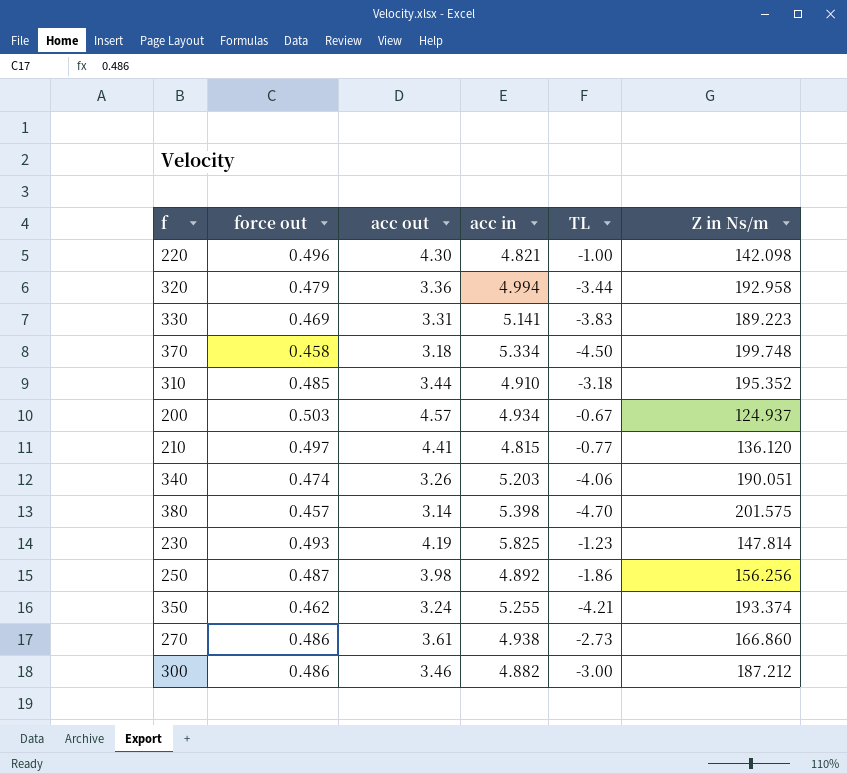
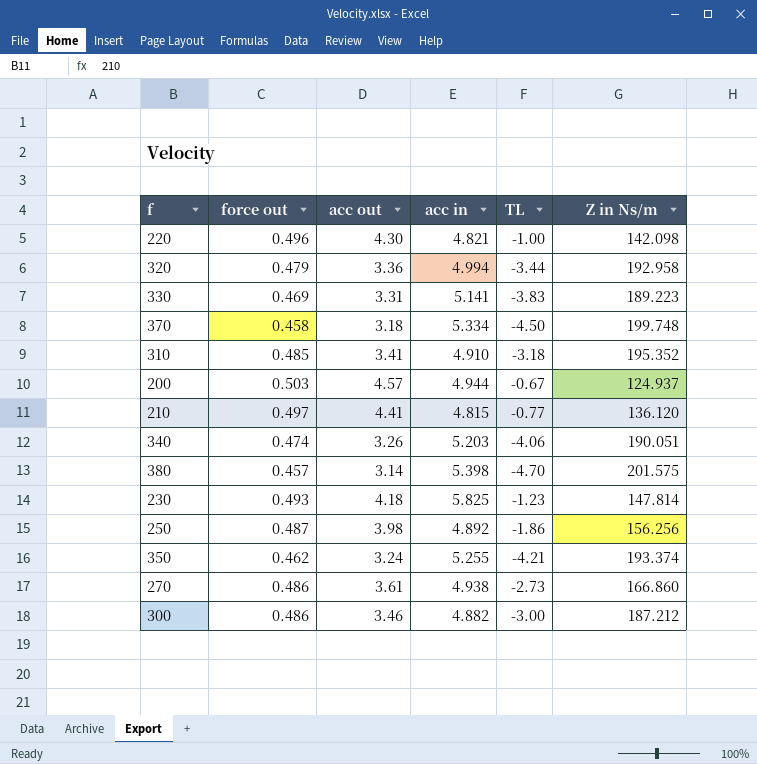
310 | acc out: 3.44 -> 3.41
200 | acc in: 4.934 -> 4.944
230 | acc out: 4.19 -> 4.18

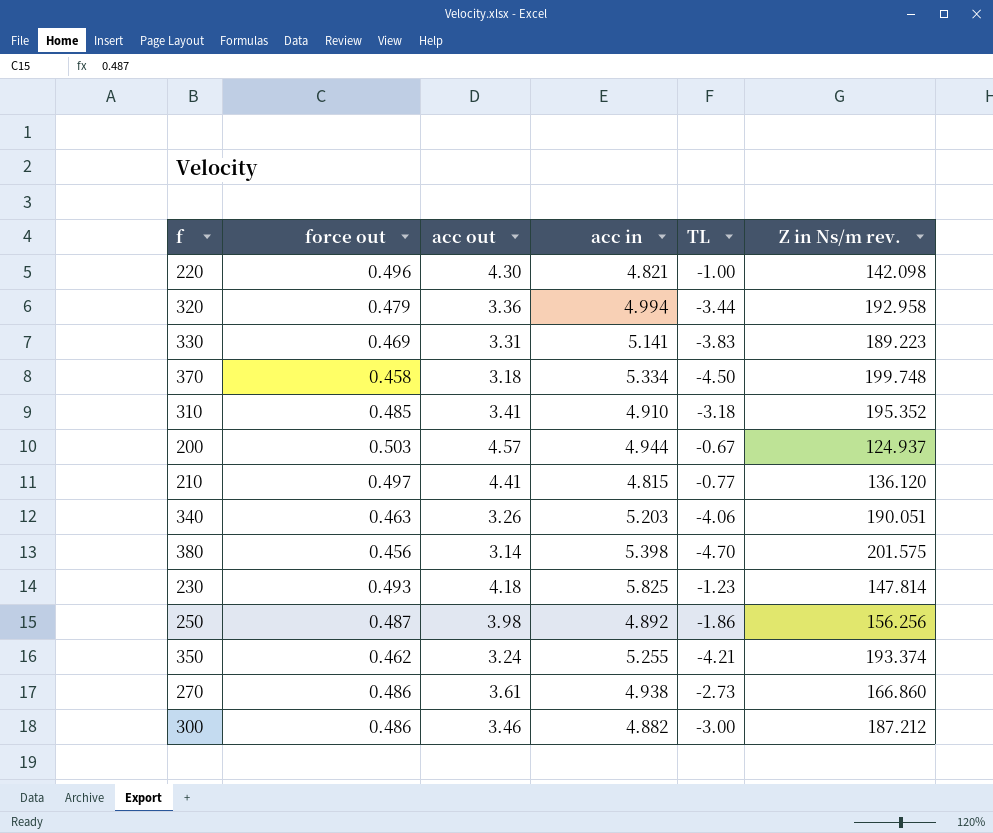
column name: Z in Ns/m -> Z in Ns/m rev.
340 | force out: 0.474 -> 0.463
380 | force out: 0.457 -> 0.456

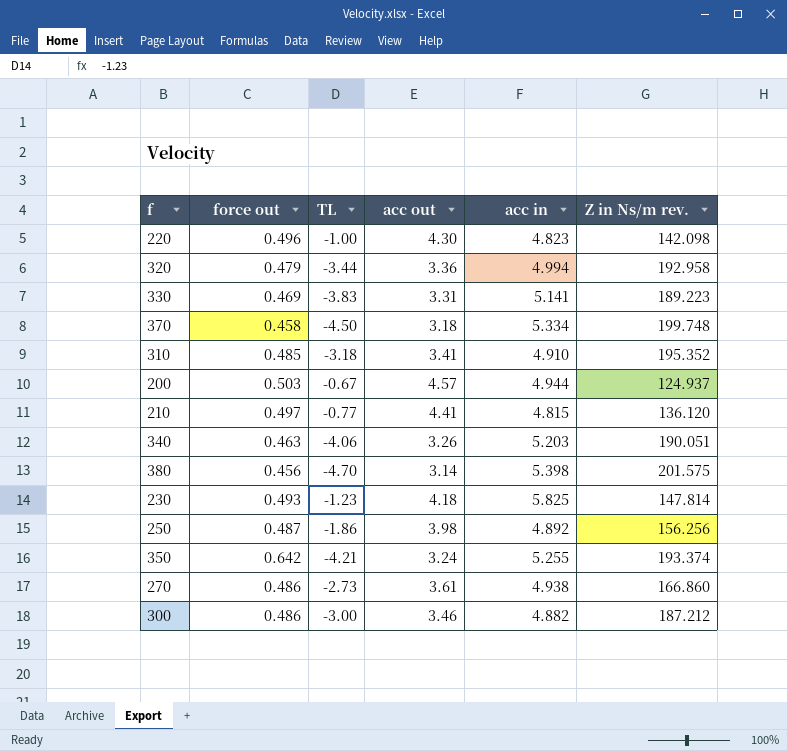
column TL | position: 5 -> 3
220 | acc in: 4.821 -> 4.823
350 | force out: 0.462 -> 0.642

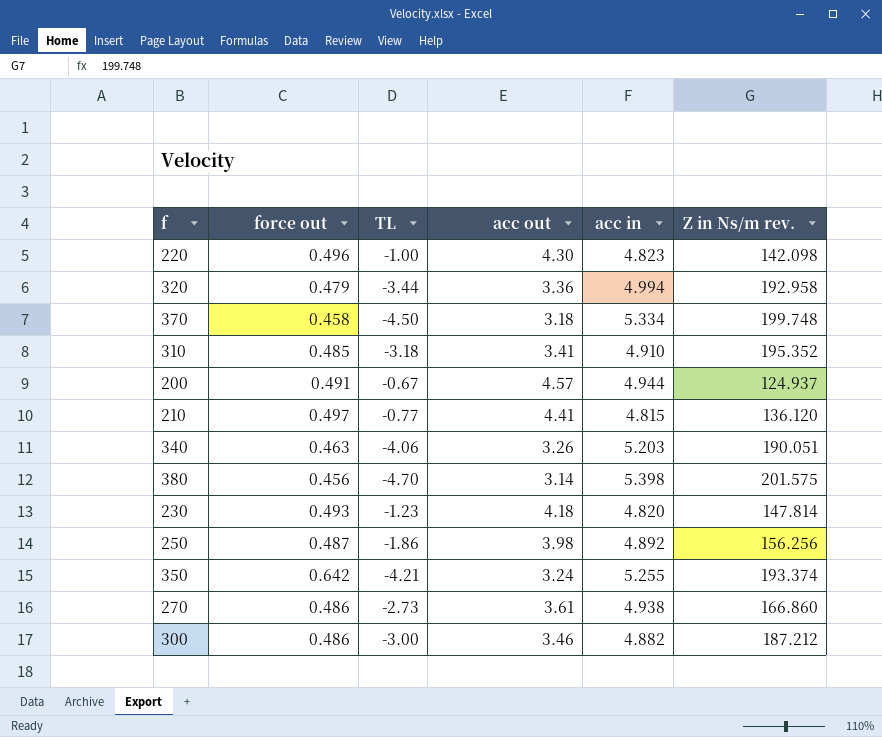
row 330: 0.469 | -3.83 | 3.31 | 5.141 | 189.223 -> none
200 | force out: 0.503 -> 0.491
230 | acc in: 5.825 -> 4.820

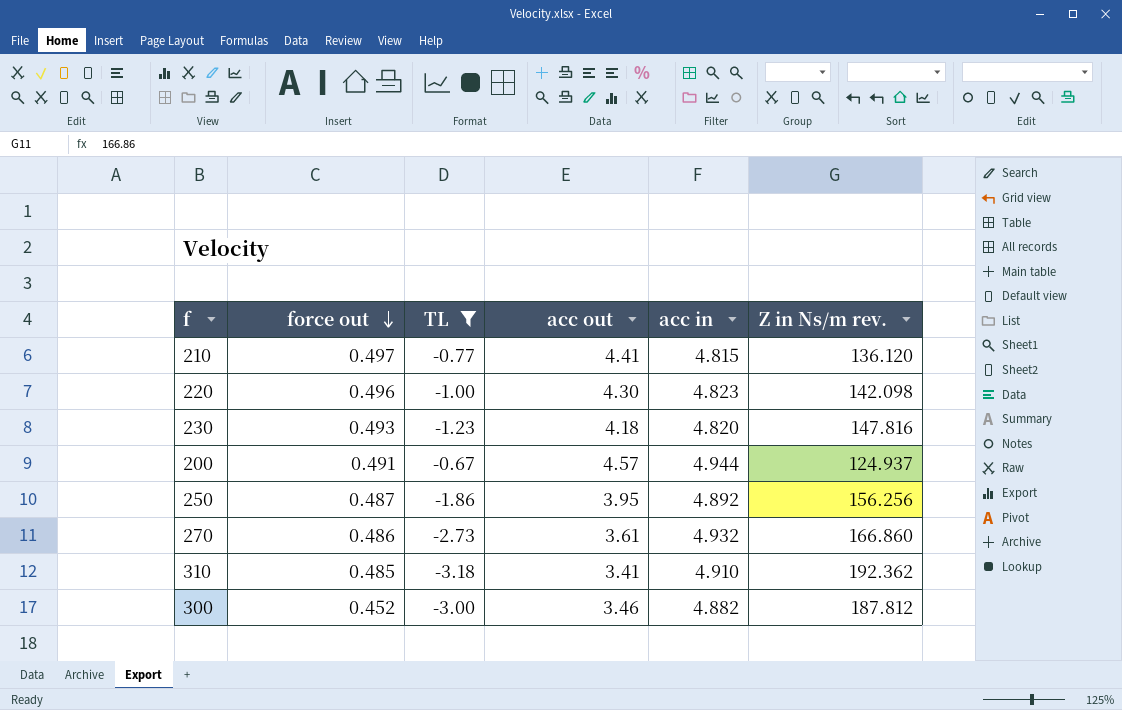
filter: none -> TL >= -3.18
row order: none -> force out descending
230 | Z in Ns/m rev.: 147.814 -> 147.816
250 | acc out: 3.98 -> 3.95
270 | acc in: 4.938 -> 4.932
310 | Z in Ns/m rev.: 195.352 -> 192.362
300 | force out: 0.486 -> 0.452
300 | Z in Ns/m rev.: 187.212 -> 187.812

